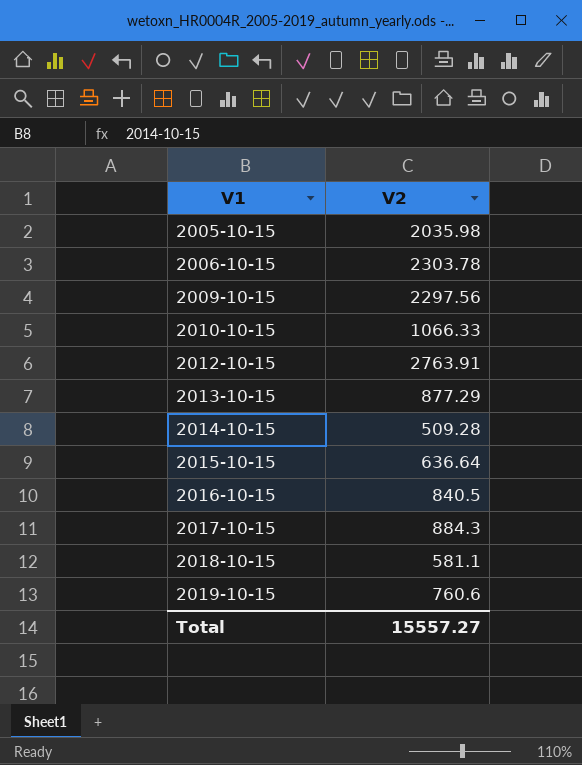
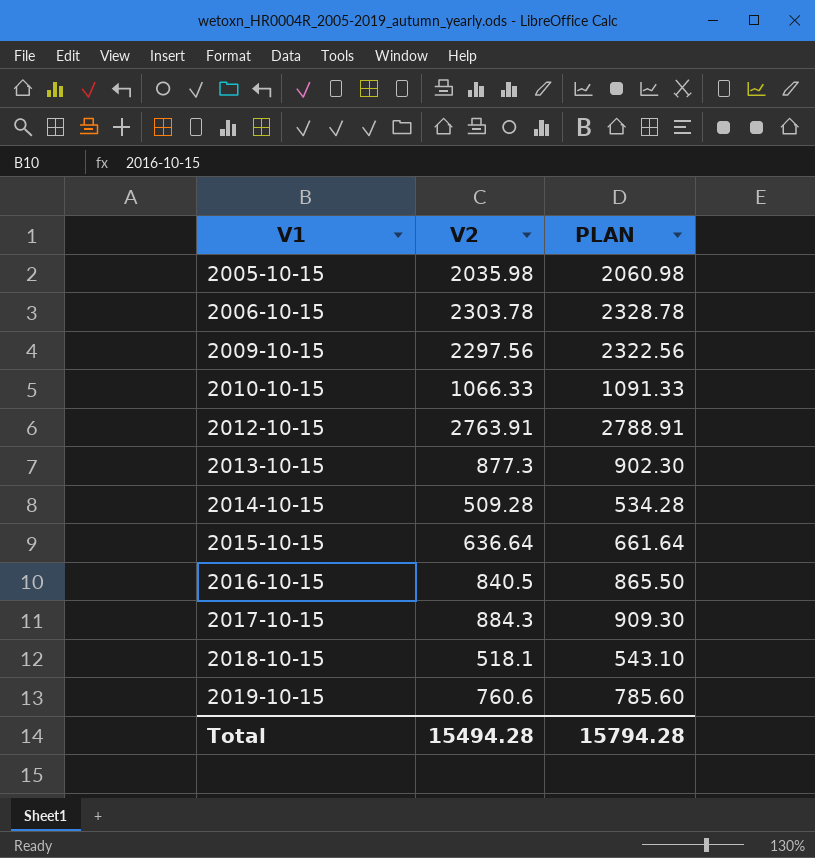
column PLAN | formula: none -> [V2] + 25
2013-10-15 | V2: 877.29 -> 877.3
2018-10-15 | V2: 581.1 -> 518.1
Total | V2: 15557.27 -> 15494.28

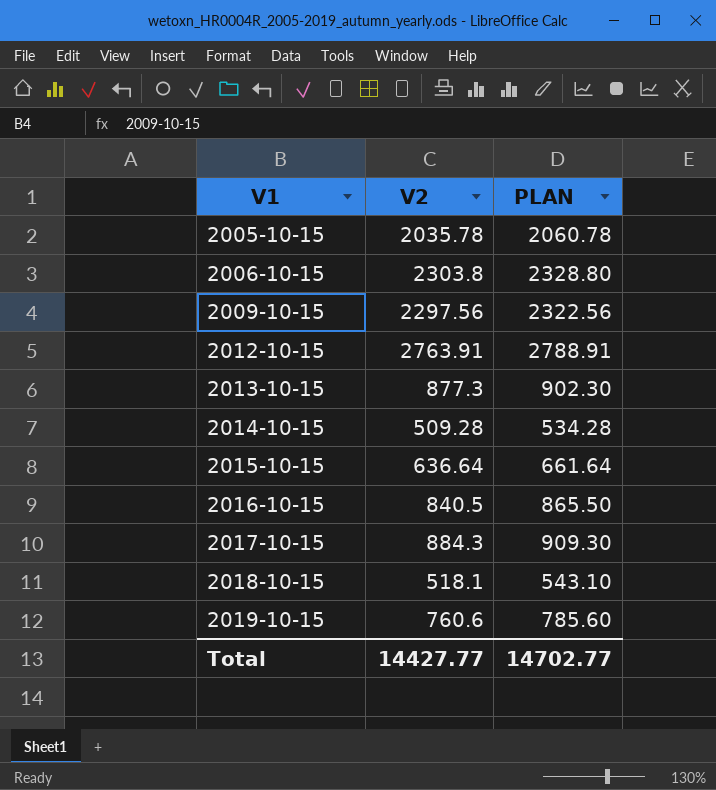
row 2010-10-15: 1066.33 | 1091.33 -> none
2005-10-15 | V2: 2035.98 -> 2035.78
2005-10-15 | PLAN: 2060.98 -> 2060.78
2006-10-15 | V2: 2303.78 -> 2303.8
2006-10-15 | PLAN: 2328.78 -> 2328.80
Total | V2: 15494.28 -> 14427.77
Total | PLAN: 15794.28 -> 14702.77

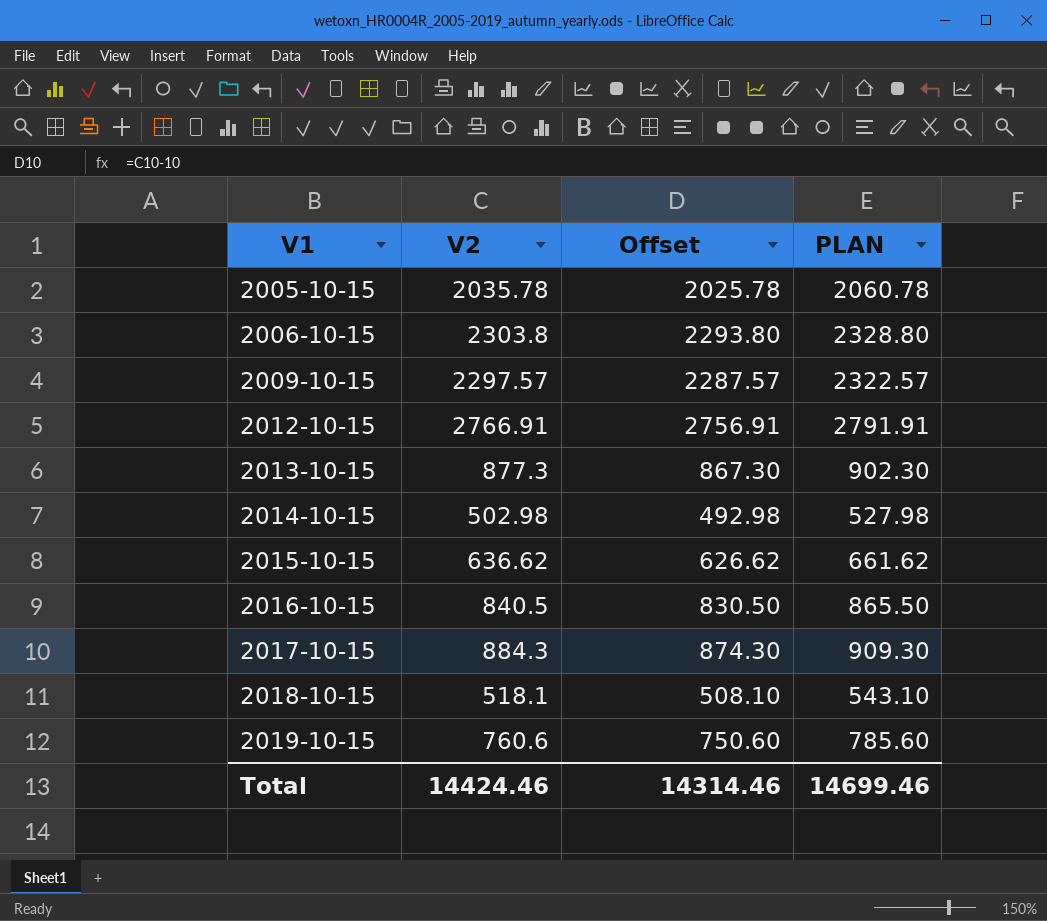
column Offset | formula: none -> [V2] - 10
2009-10-15 | V2: 2297.56 -> 2297.57
2009-10-15 | PLAN: 2322.56 -> 2322.57
2012-10-15 | V2: 2763.91 -> 2766.91
2012-10-15 | PLAN: 2788.91 -> 2791.91
2014-10-15 | V2: 509.28 -> 502.98
2014-10-15 | PLAN: 534.28 -> 527.98
2015-10-15 | V2: 636.64 -> 636.62
2015-10-15 | PLAN: 661.64 -> 661.62
Total | V2: 14427.77 -> 14424.46
Total | PLAN: 14702.77 -> 14699.46

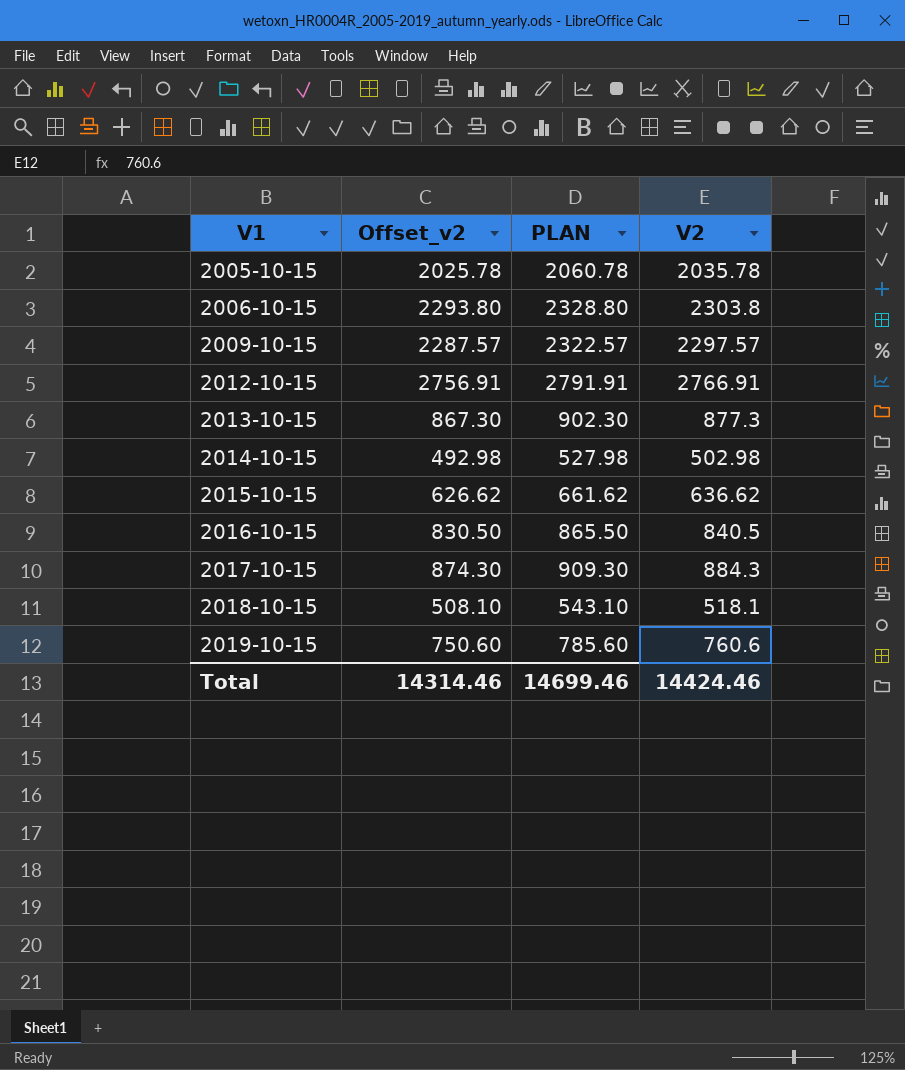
column name: Offset -> Offset_v2
column V2 | position: 2 -> 4

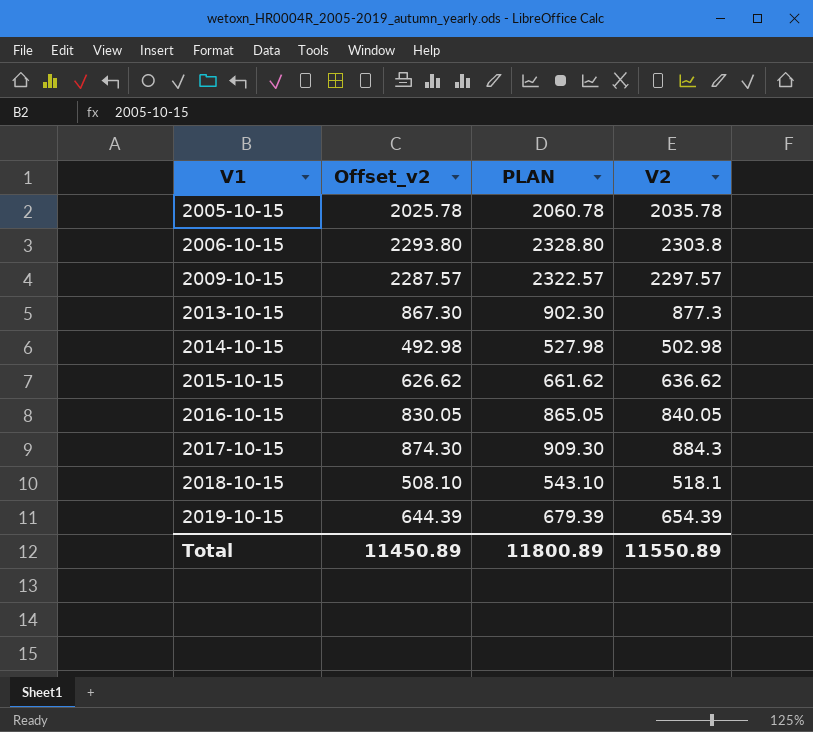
row 2012-10-15: 2756.91 | 2791.91 | 2766.91 -> none
2016-10-15 | Offset_v2: 830.50 -> 830.05
2016-10-15 | PLAN: 865.50 -> 865.05
2016-10-15 | V2: 840.5 -> 840.05
2019-10-15 | Offset_v2: 750.60 -> 644.39
2019-10-15 | PLAN: 785.60 -> 679.39
2019-10-15 | V2: 760.6 -> 654.39
Total | Offset_v2: 14314.46 -> 11450.89
Total | PLAN: 14699.46 -> 11800.89
Total | V2: 14424.46 -> 11550.89

